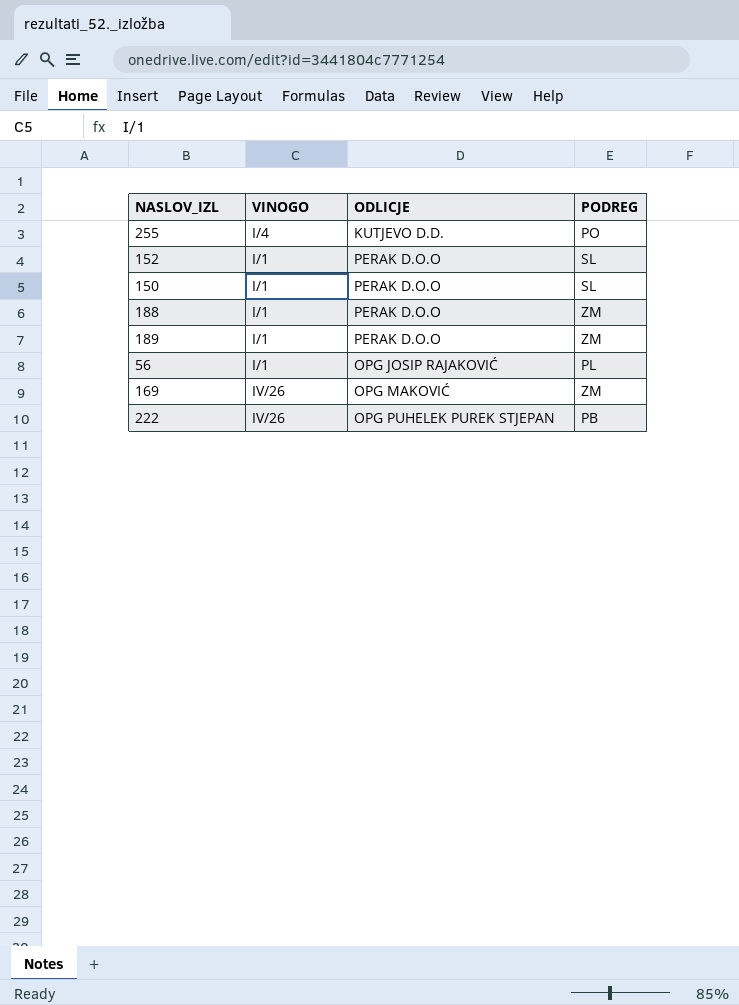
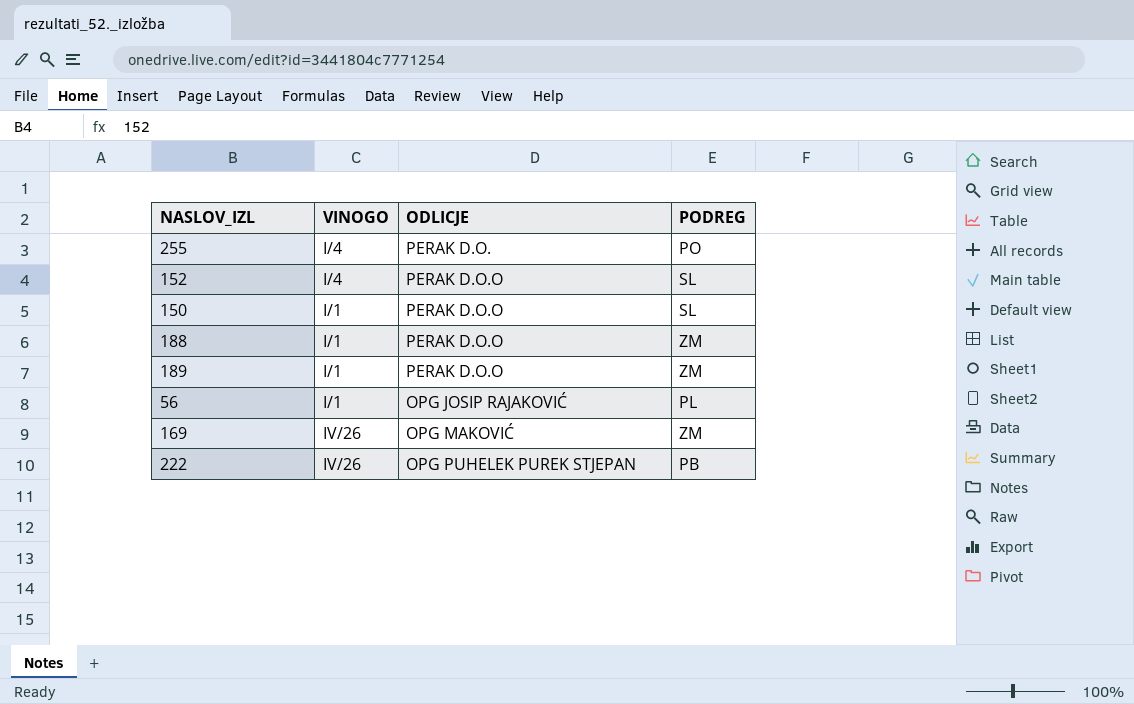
255 | ODLICJE: KUTJEVO D.D. -> PERAK D.O.
152 | VINOGO: I/1 -> I/4

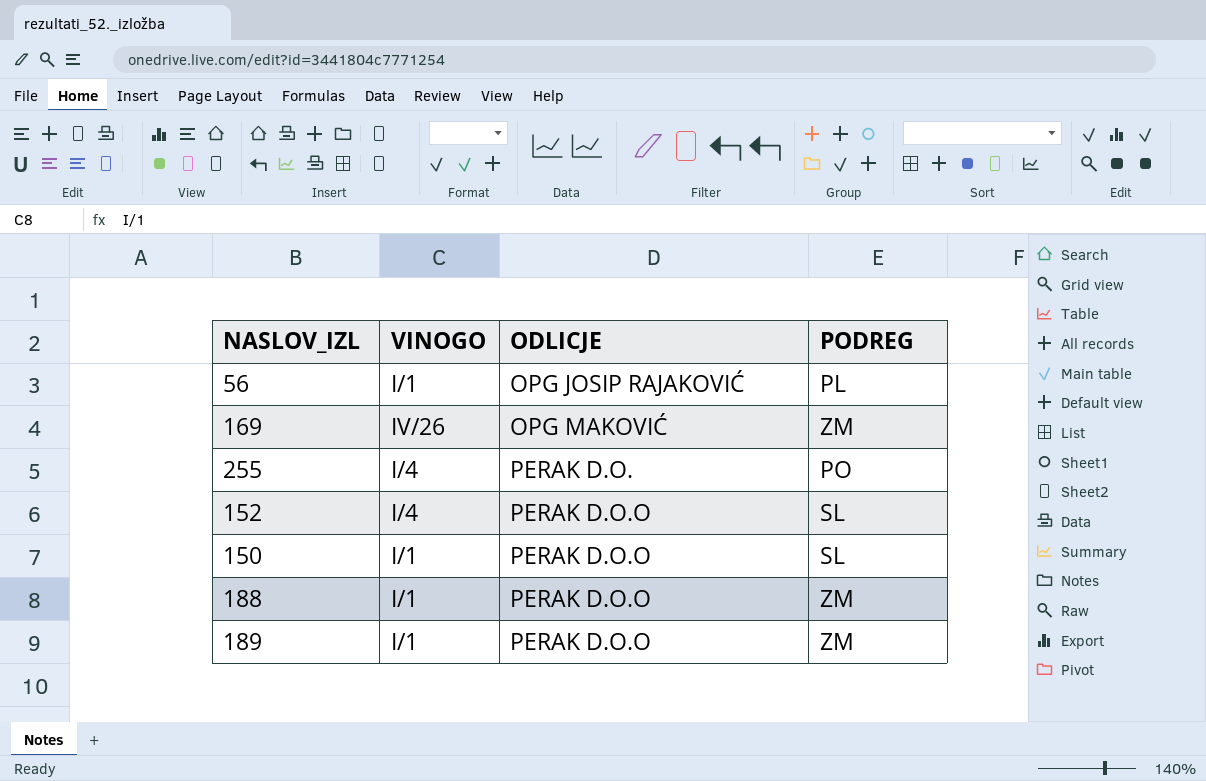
row order: none -> ODLICJE ascending
row 222: IV/26 | OPG PUHELEK PUREK STJEPAN | PB -> none

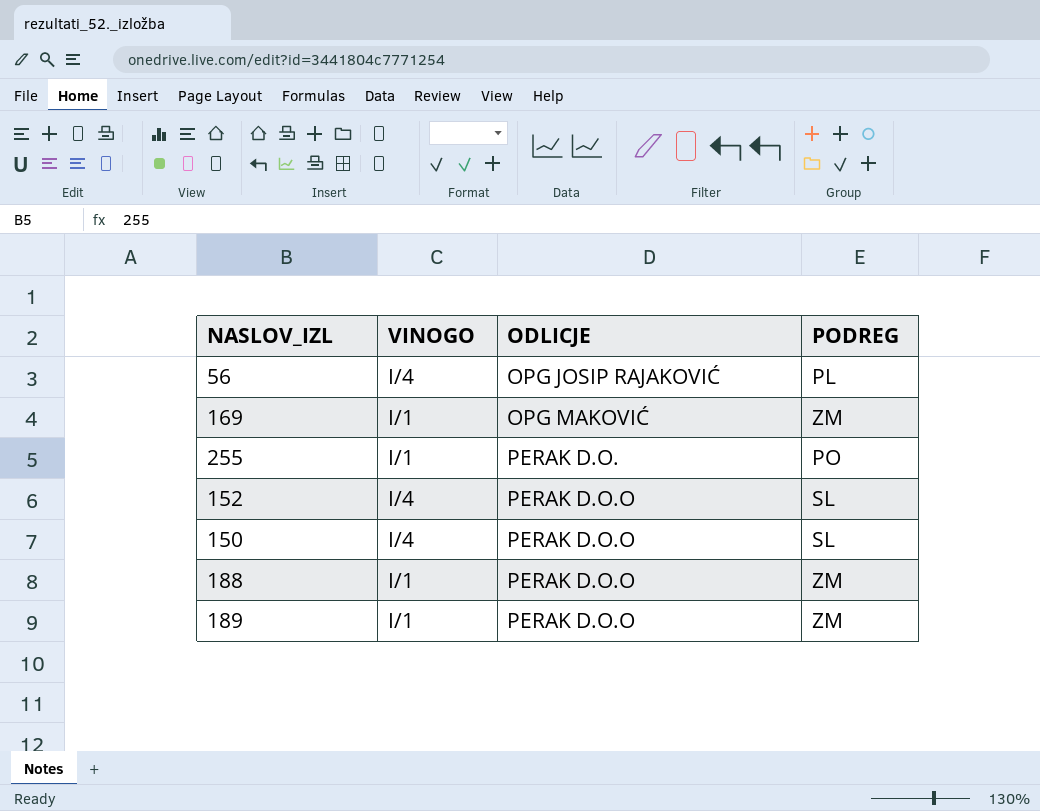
56 | VINOGO: I/1 -> I/4
169 | VINOGO: IV/26 -> I/1
255 | VINOGO: I/4 -> I/1
150 | VINOGO: I/1 -> I/4

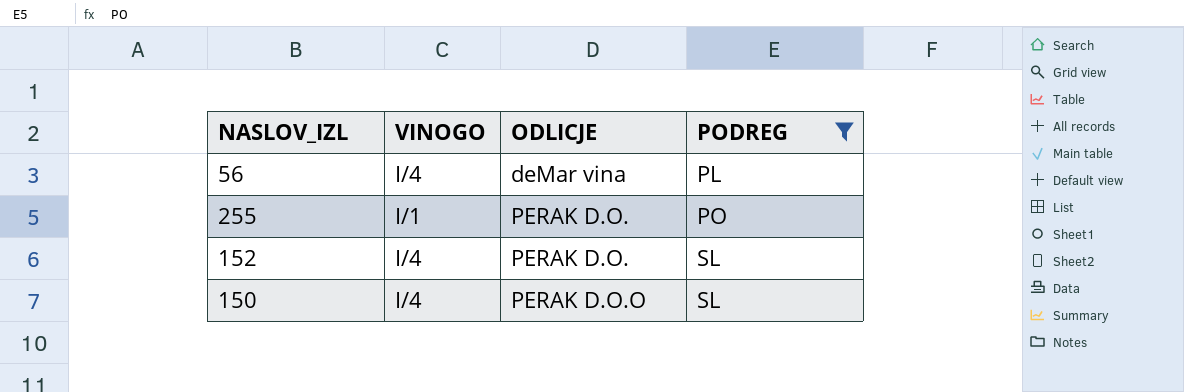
filter: none -> PODREG != ZM
56 | ODLICJE: OPG JOSIP RAJAKOVIĆ -> deMar vina
152 | ODLICJE: PERAK D.O.O -> PERAK D.O.

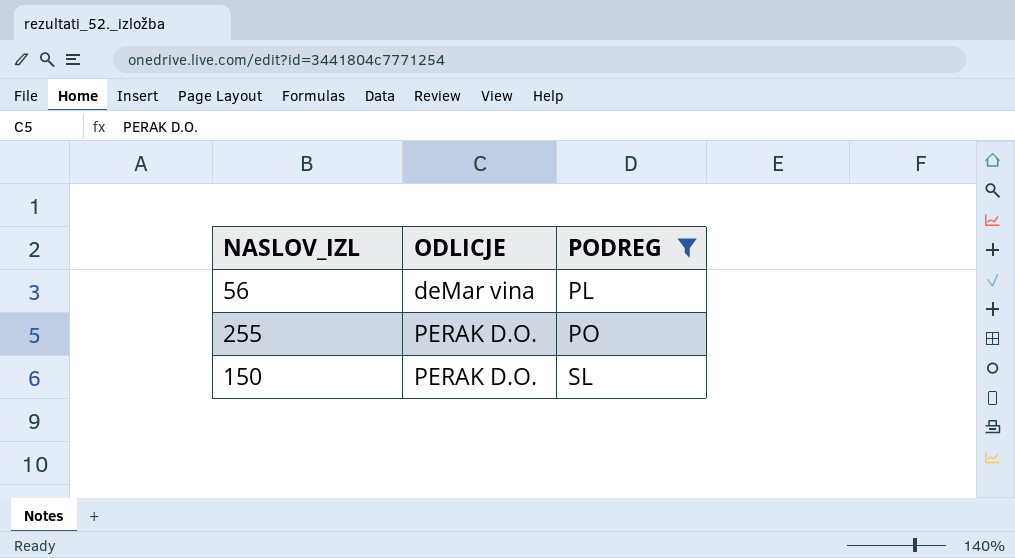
column VINOGO | position: 2 -> none
row 152: I/4 | PERAK D.O. | SL -> none
150 | ODLICJE: PERAK D.O.O -> PERAK D.O.

